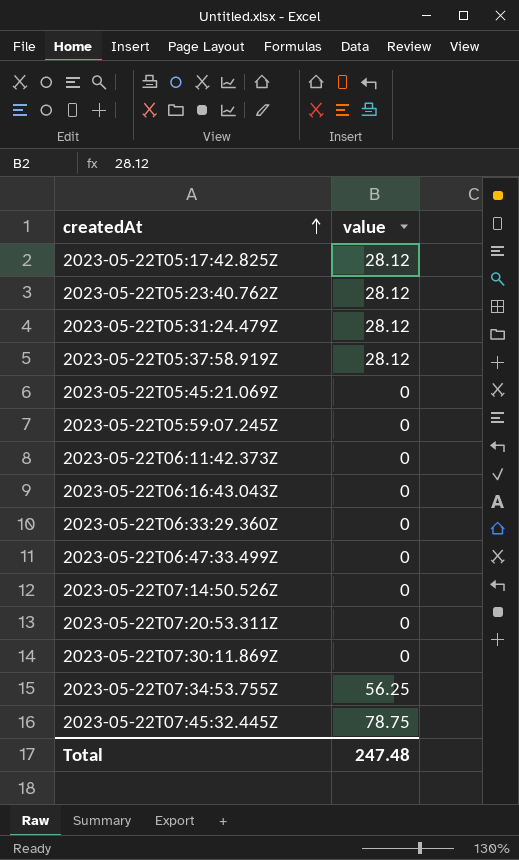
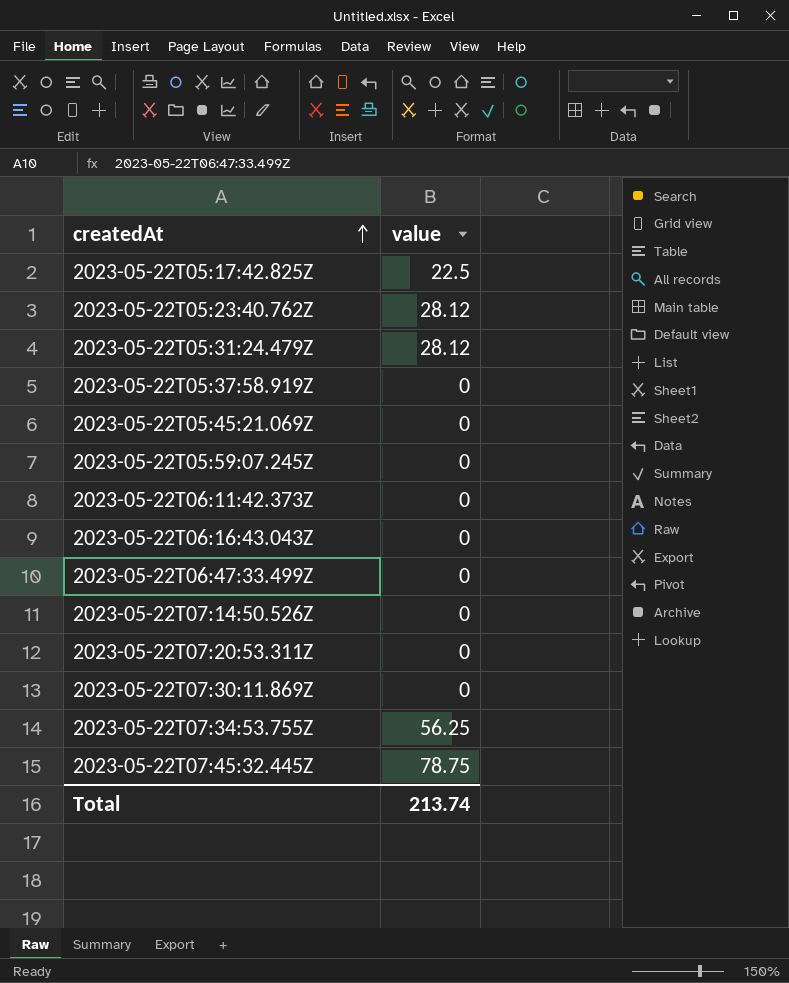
row 2023-05-22T06:33:29.360Z: 0 -> none
2023-05-22T05:17:42.825Z | value: 28.12 -> 22.5
2023-05-22T05:37:58.919Z | value: 28.12 -> 0
Total | value: 247.48 -> 213.74

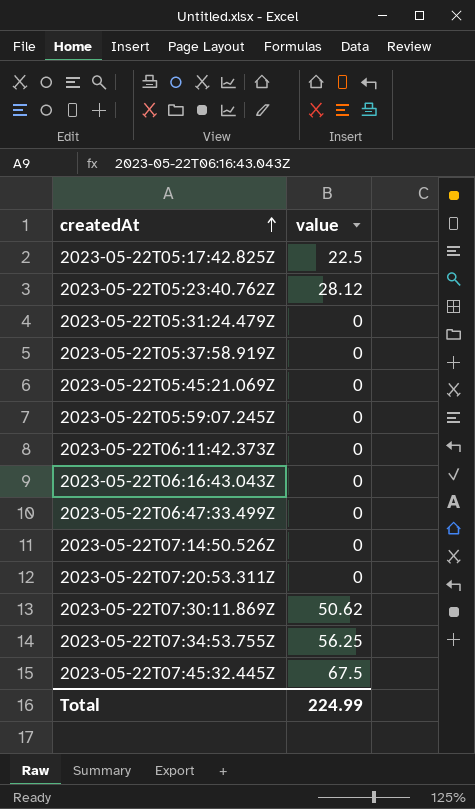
2023-05-22T05:31:24.479Z | value: 28.12 -> 0
2023-05-22T07:30:11.869Z | value: 0 -> 50.62
2023-05-22T07:45:32.445Z | value: 78.75 -> 67.5
Total | value: 213.74 -> 224.99

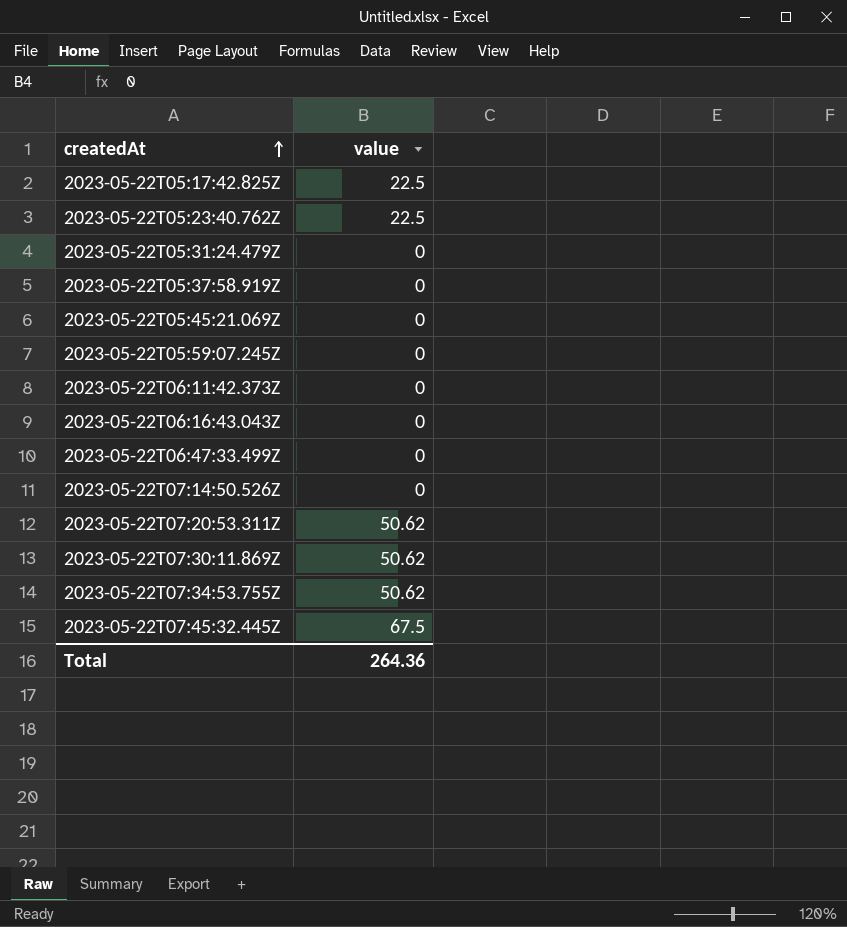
2023-05-22T05:23:40.762Z | value: 28.12 -> 22.5
2023-05-22T07:20:53.311Z | value: 0 -> 50.62
2023-05-22T07:34:53.755Z | value: 56.25 -> 50.62
Total | value: 224.99 -> 264.36

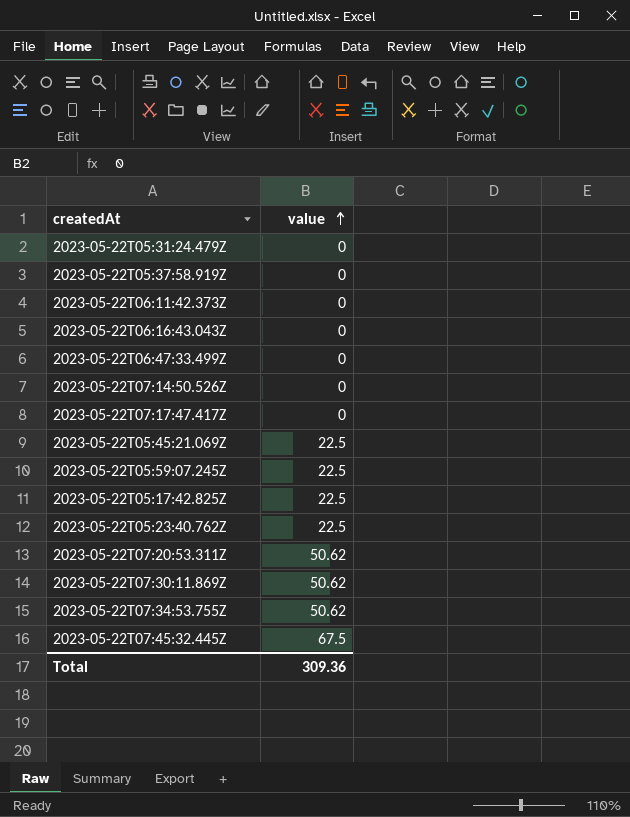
row order: createdAt ascending -> value ascending
row 2023-05-22T07:17:47.417Z: none -> 0
2023-05-22T05:45:21.069Z | value: 0 -> 22.5
2023-05-22T05:59:07.245Z | value: 0 -> 22.5
Total | value: 264.36 -> 309.36

